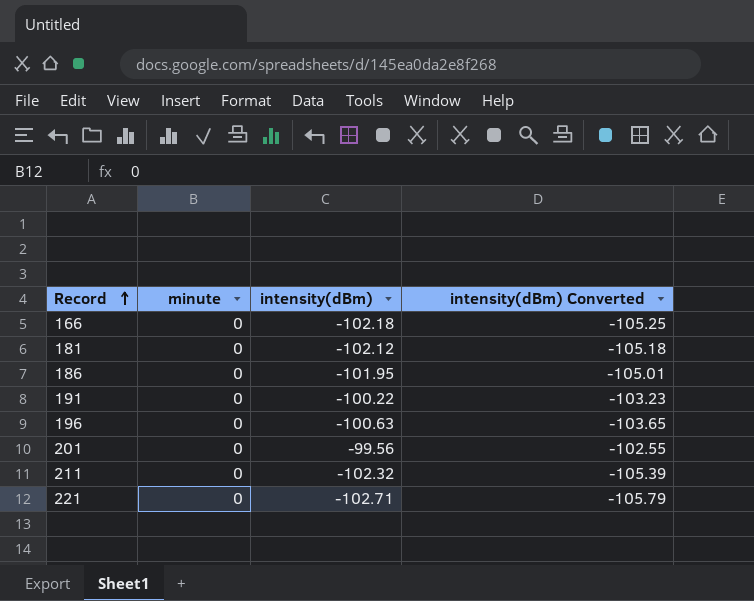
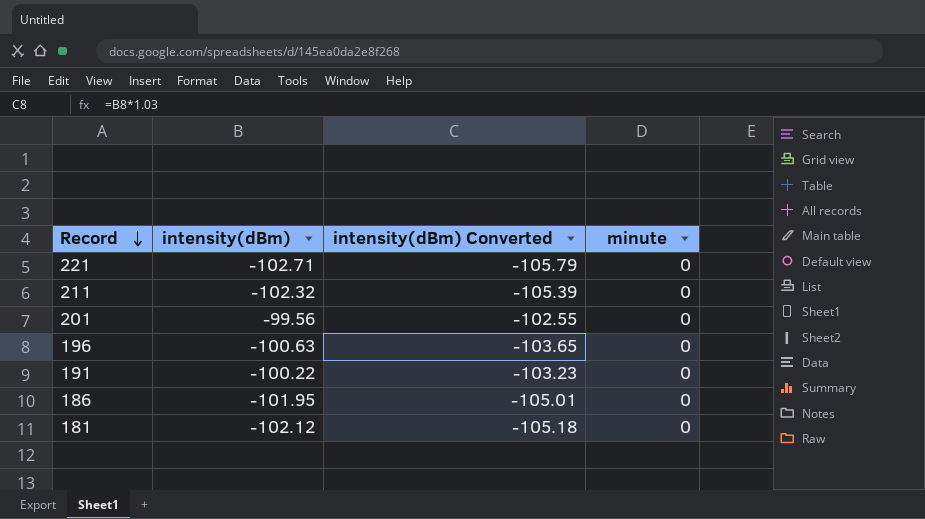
row order: Record ascending -> Record descending
column minute | position: 2 -> 4
row 166: 0 | -102.18 | -105.25 -> none

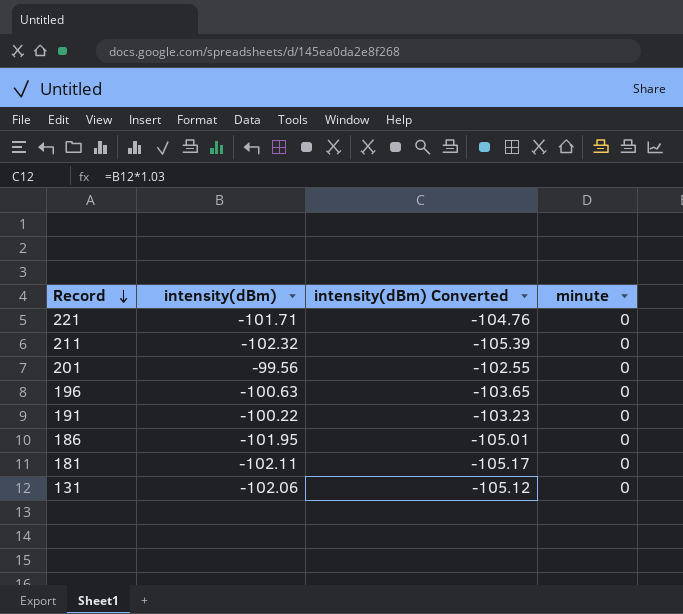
221 | intensity(dBm): -102.71 -> -101.71
221 | intensity(dBm) Converted: -105.79 -> -104.76
181 | intensity(dBm): -102.12 -> -102.11
181 | intensity(dBm) Converted: -105.18 -> -105.17
row 131: none -> -102.06 | -105.12 | 0

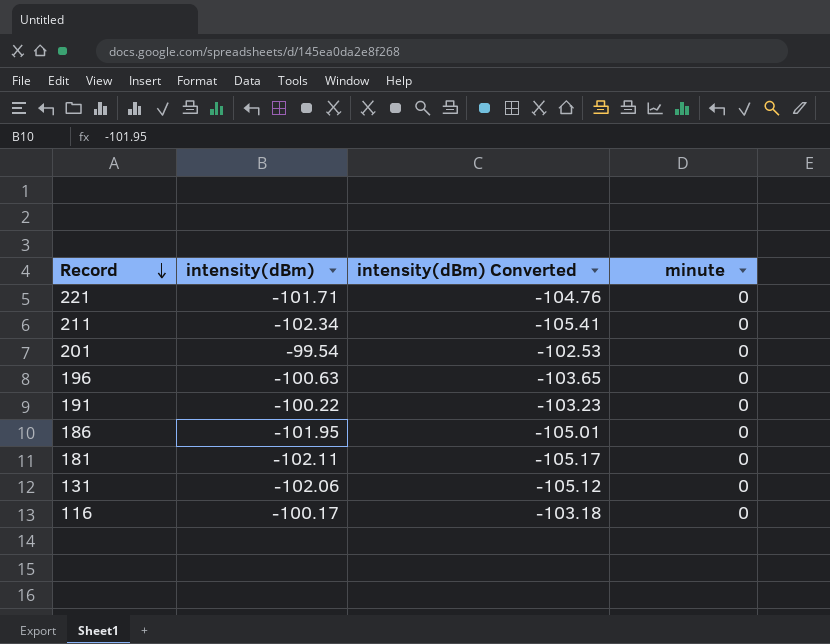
211 | intensity(dBm): -102.32 -> -102.34
211 | intensity(dBm) Converted: -105.39 -> -105.41
201 | intensity(dBm): -99.56 -> -99.54
201 | intensity(dBm) Converted: -102.55 -> -102.53
row 116: none -> -100.17 | -103.18 | 0

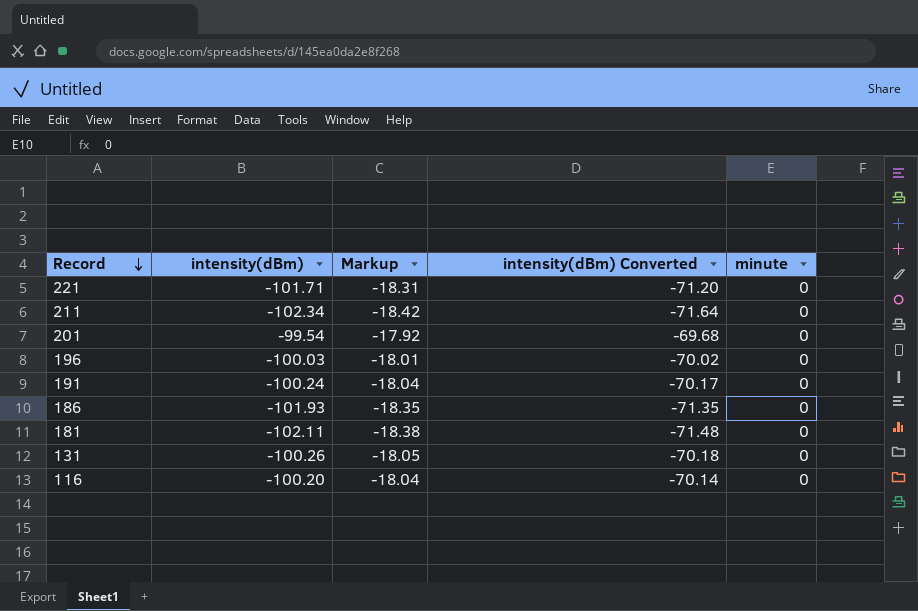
column Markup | formula: none -> [intensity(dBm)] * 0.18
column intensity(dBm) Converted | formula: [intensity(dBm)] * 1.03 -> [intensity(dBm)] * 0.7
196 | intensity(dBm): -100.63 -> -100.03
191 | intensity(dBm): -100.22 -> -100.24
186 | intensity(dBm): -101.95 -> -101.93
131 | intensity(dBm): -102.06 -> -100.26
116 | intensity(dBm): -100.17 -> -100.20

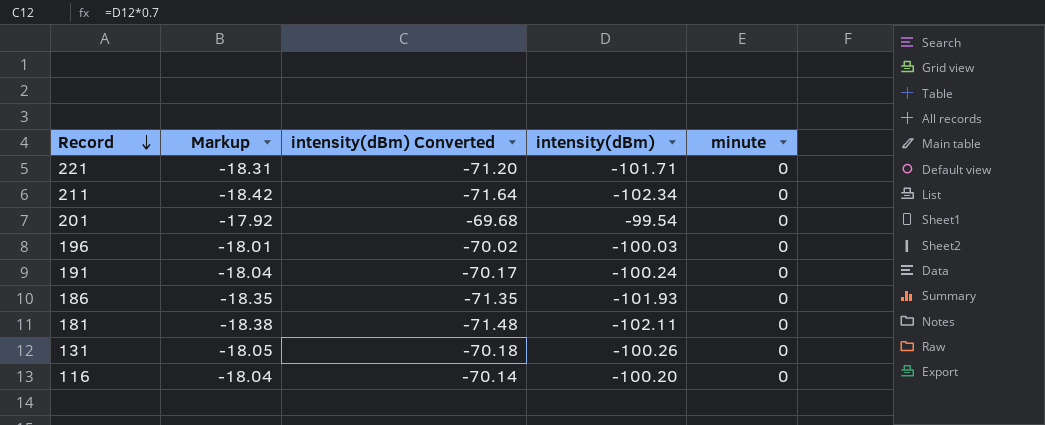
column intensity(dBm) | position: 2 -> 4

